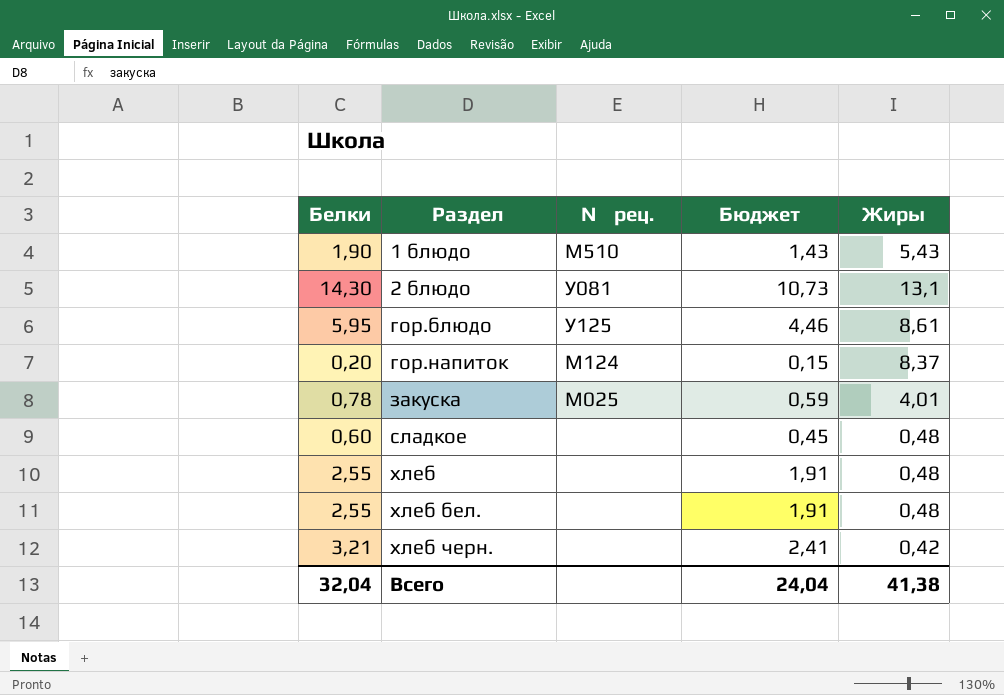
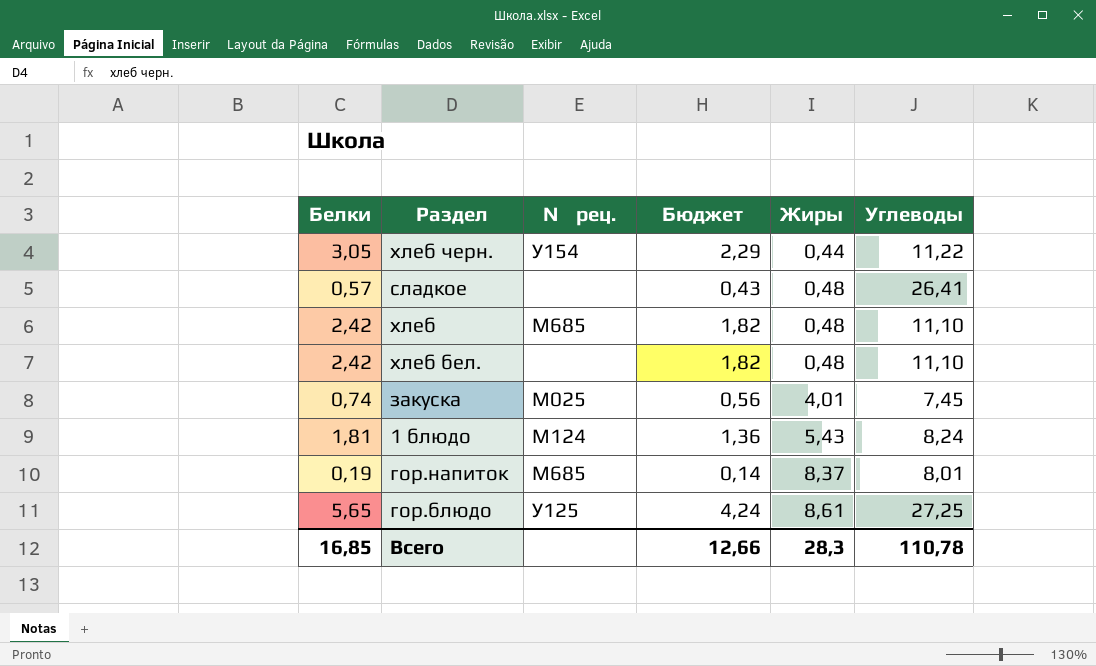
row order: Раздел ascending -> Жиры ascending
column Углеводы | position: none -> 6
row 2 блюдо: 14,30 | У081 | 10,73 | 13,1 -> none
хлеб черн. | Белки: 3,21 -> 3,05
хлеб черн. | № рец.: none -> У154
хлеб черн. | Бюджет: 2,41 -> 2,29
хлеб черн. | Жиры: 0,42 -> 0,44
сладкое | Белки: 0,60 -> 0,57
сладкое | Бюджет: 0,45 -> 0,43
хлеб | Белки: 2,55 -> 2,42
хлеб | № рец.: none -> М685
хлеб | Бюджет: 1,91 -> 1,82
хлеб бел. | Белки: 2,55 -> 2,42
хлеб бел. | Бюджет: 1,91 -> 1,82
закуска | Белки: 0,78 -> 0,74
закуска | Бюджет: 0,59 -> 0,56
1 блюдо | Белки: 1,90 -> 1,81
1 блюдо | № рец.: М510 -> М124
1 блюдо | Бюджет: 1,43 -> 1,36
гор.напиток | Белки: 0,20 -> 0,19
гор.напиток | № рец.: М124 -> М685
гор.напиток | Бюджет: 0,15 -> 0,14
гор.блюдо | Белки: 5,95 -> 5,65
гор.блюдо | Бюджет: 4,46 -> 4,24
Всего | Белки: 32,04 -> 16,85
Всего | Бюджет: 24,04 -> 12,66
Всего | Жиры: 41,38 -> 28,3

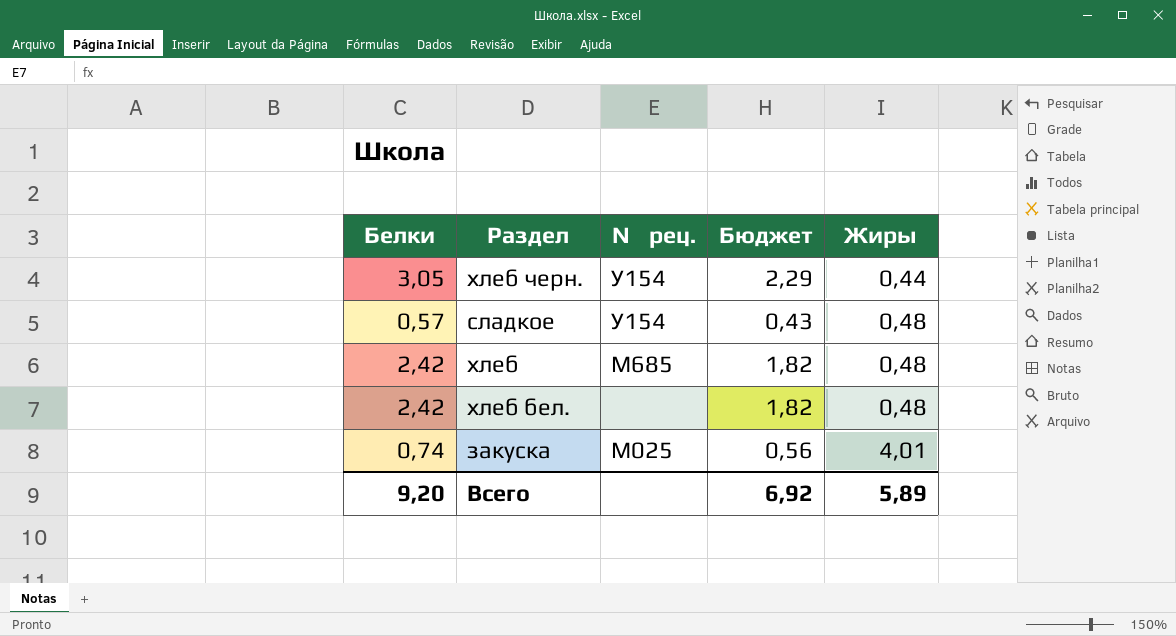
column Углеводы | position: 6 -> none
row 1 блюдо: 1,81 | М124 | 1,36 | 5,43 | 8,24 -> none
row гор.напиток: 0,19 | М685 | 0,14 | 8,37 | 8,01 -> none
row гор.блюдо: 5,65 | У125 | 4,24 | 8,61 | 27,25 -> none
сладкое | № рец.: none -> У154
Всего | Белки: 16,85 -> 9,20
Всего | Бюджет: 12,66 -> 6,92
Всего | Жиры: 28,3 -> 5,89

